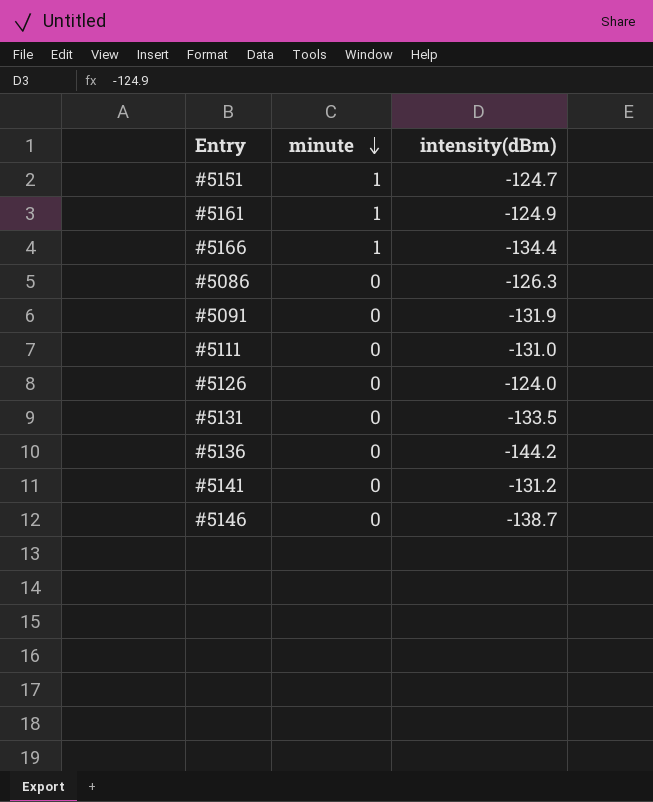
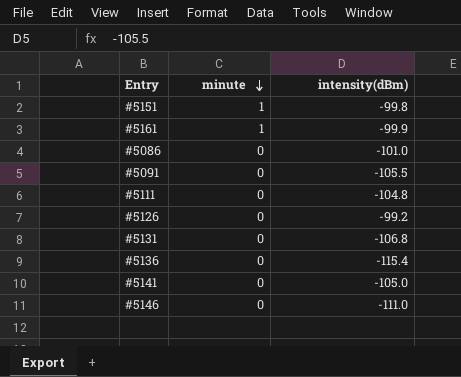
row #5166: 1 | -134.4 -> none
#5151 | intensity(dBm): -124.7 -> -99.8
#5161 | intensity(dBm): -124.9 -> -99.9
#5086 | intensity(dBm): -126.3 -> -101.0
#5091 | intensity(dBm): -131.9 -> -105.5
#5111 | intensity(dBm): -131.0 -> -104.8
#5126 | intensity(dBm): -124.0 -> -99.2
#5131 | intensity(dBm): -133.5 -> -106.8
#5136 | intensity(dBm): -144.2 -> -115.4
#5141 | intensity(dBm): -131.2 -> -105.0
#5146 | intensity(dBm): -138.7 -> -111.0

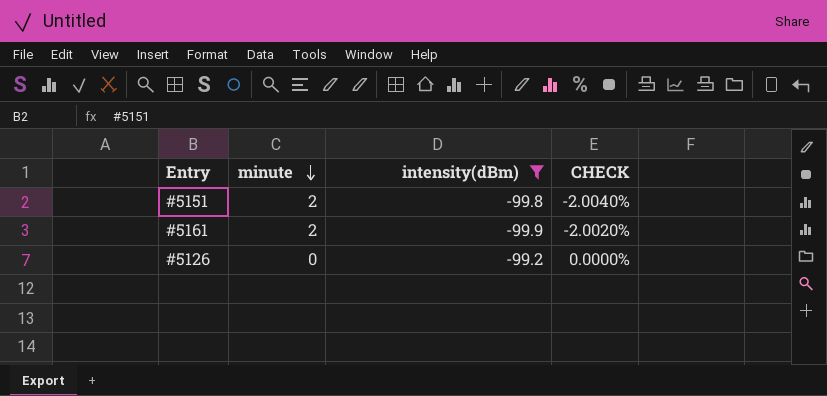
filter: none -> intensity(dBm) >= -99.9
column CHECK | formula: none -> [minute] / [intensity(dBm)]
#5151 | minute: 1 -> 2
#5161 | minute: 1 -> 2

